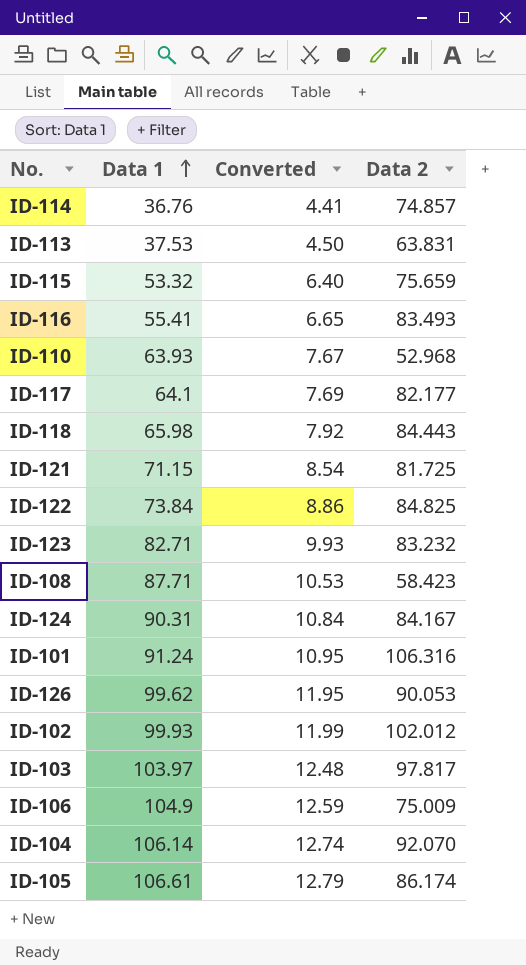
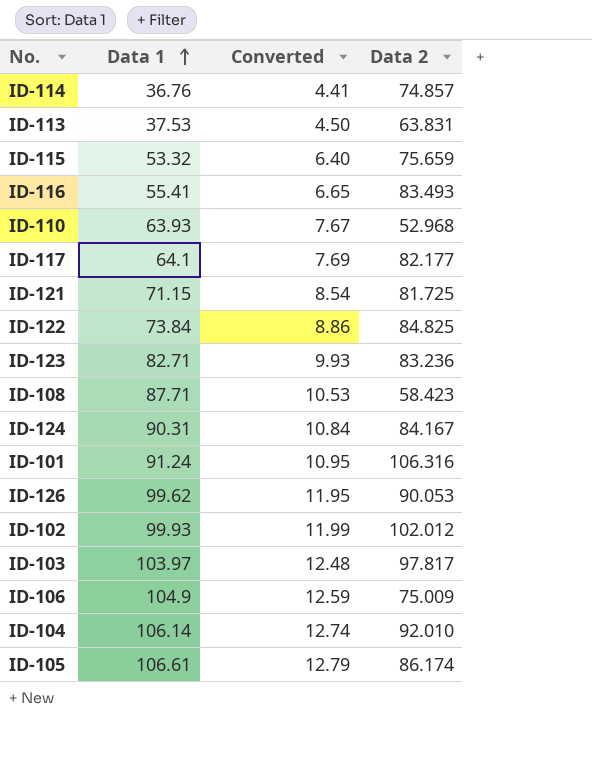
row ID-118: 65.98 | 7.92 | 84.443 -> none
ID-123 | Data 2: 83.232 -> 83.236
ID-104 | Data 2: 92.070 -> 92.010

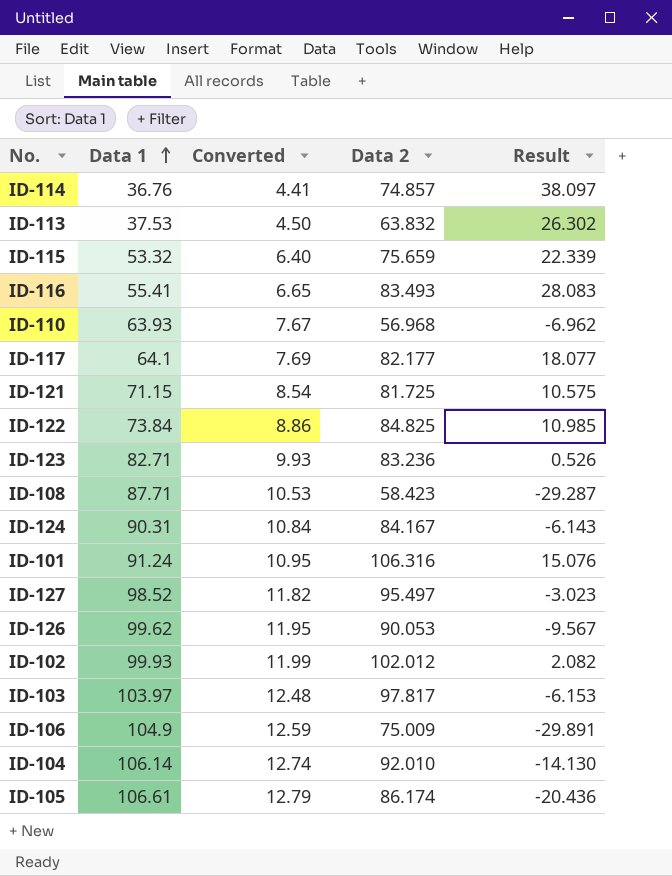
column Result | formula: none -> [Data 2] - [Data 1]
ID-113 | Data 2: 63.831 -> 63.832
ID-110 | Data 2: 52.968 -> 56.968
row ID-127: none -> 98.52 | 11.82 | 95.497 | -3.023

